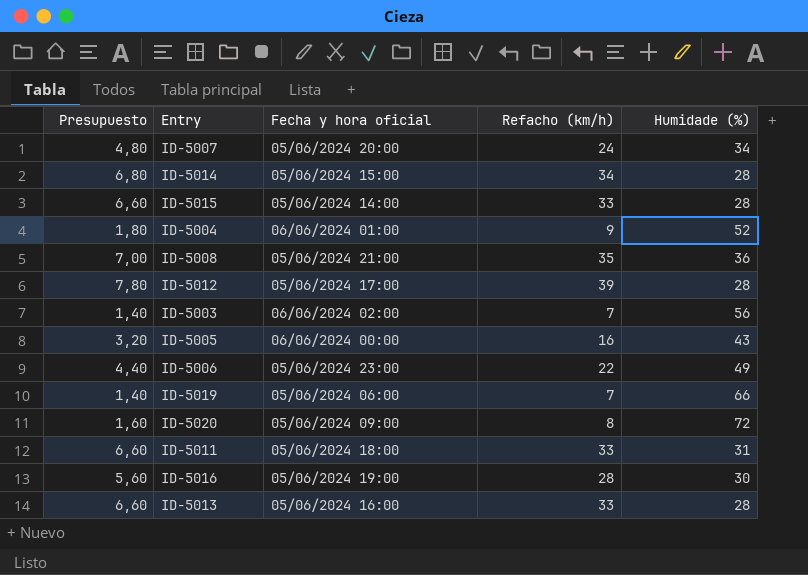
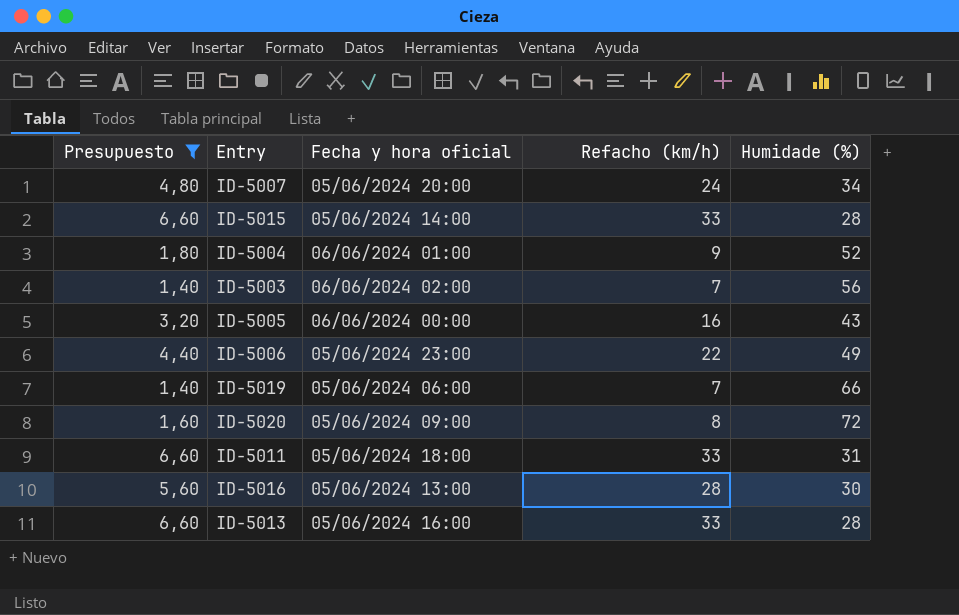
filter: none -> Presupuesto <= 6,60
ID-5016 | Fecha y hora oficial: 05/06/2024 19:00 -> 05/06/2024 13:00

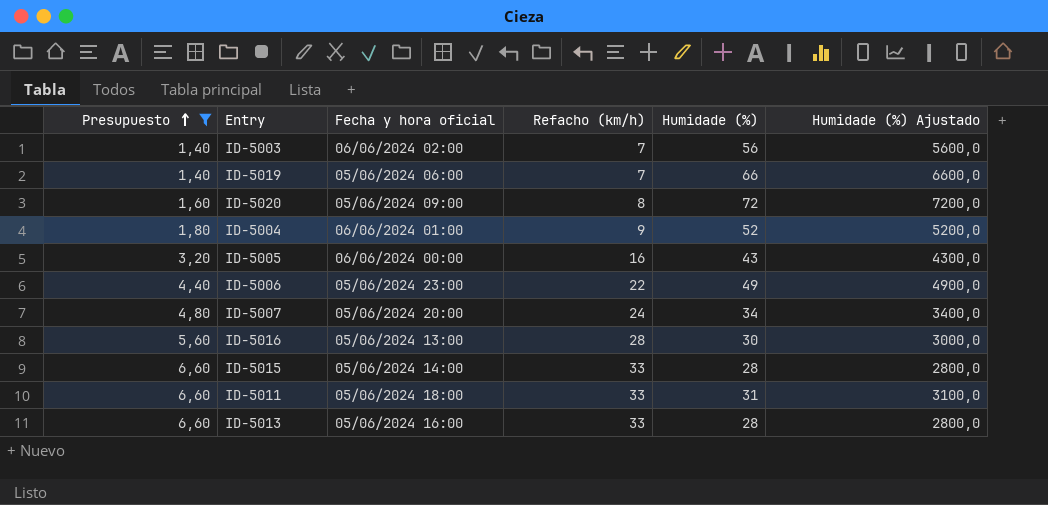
row order: none -> Presupuesto ascending
column Humidade (%) Ajustado | formula: none -> [Humidade (%)] * 100

